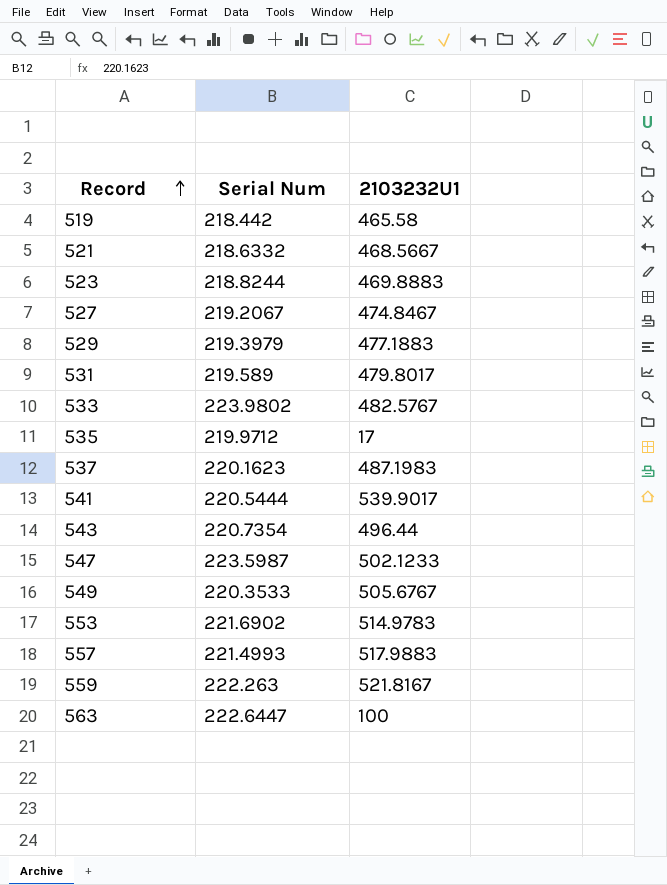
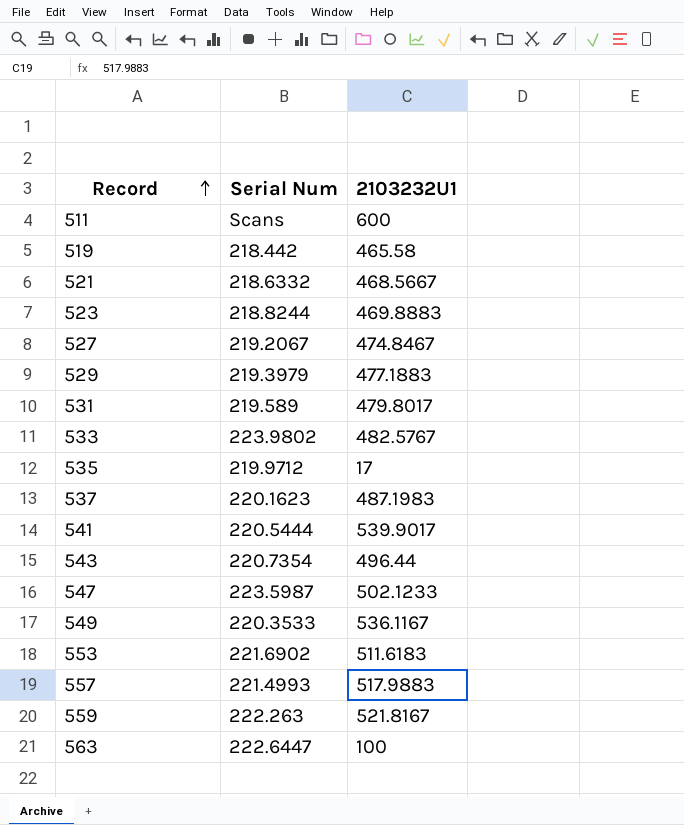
row 511: none -> Scans | 600
549 | 2103232U1: 505.6767 -> 536.1167
553 | 2103232U1: 514.9783 -> 511.6183

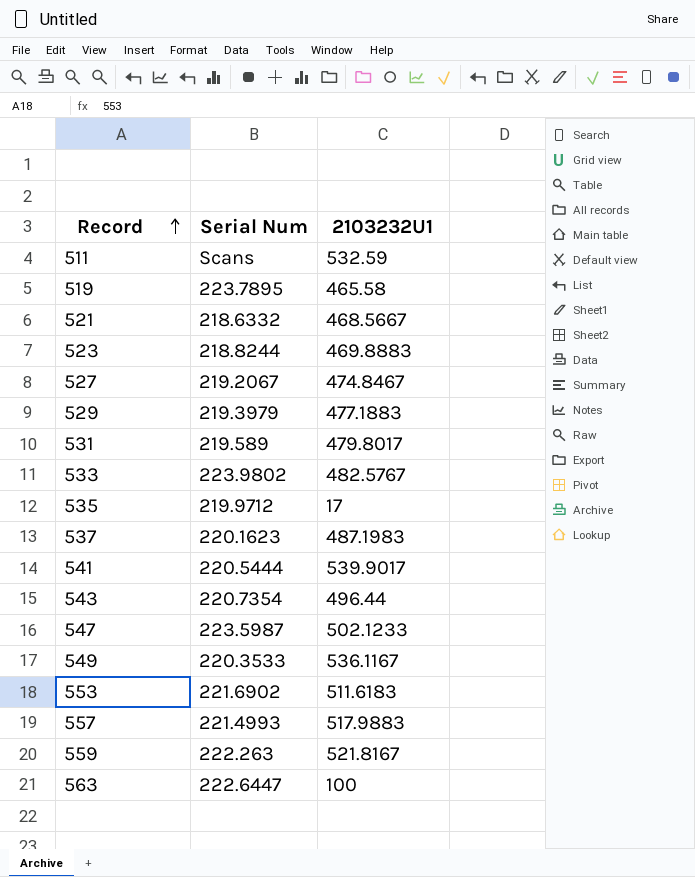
511 | 2103232U1: 600 -> 532.59
519 | Serial Num: 218.442 -> 223.7895

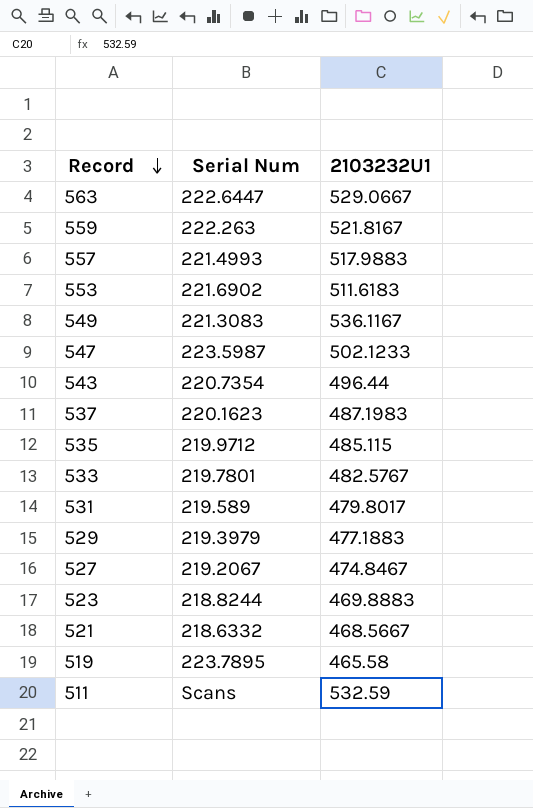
row order: Record ascending -> Record descending
row 541: 220.5444 | 539.9017 -> none
563 | 2103232U1: 100 -> 529.0667
549 | Serial Num: 220.3533 -> 221.3083
535 | 2103232U1: 17 -> 485.115
533 | Serial Num: 223.9802 -> 219.7801

